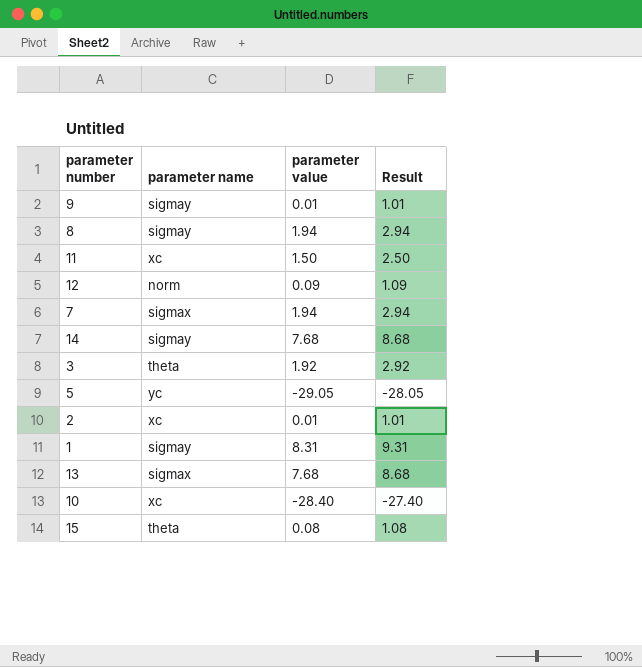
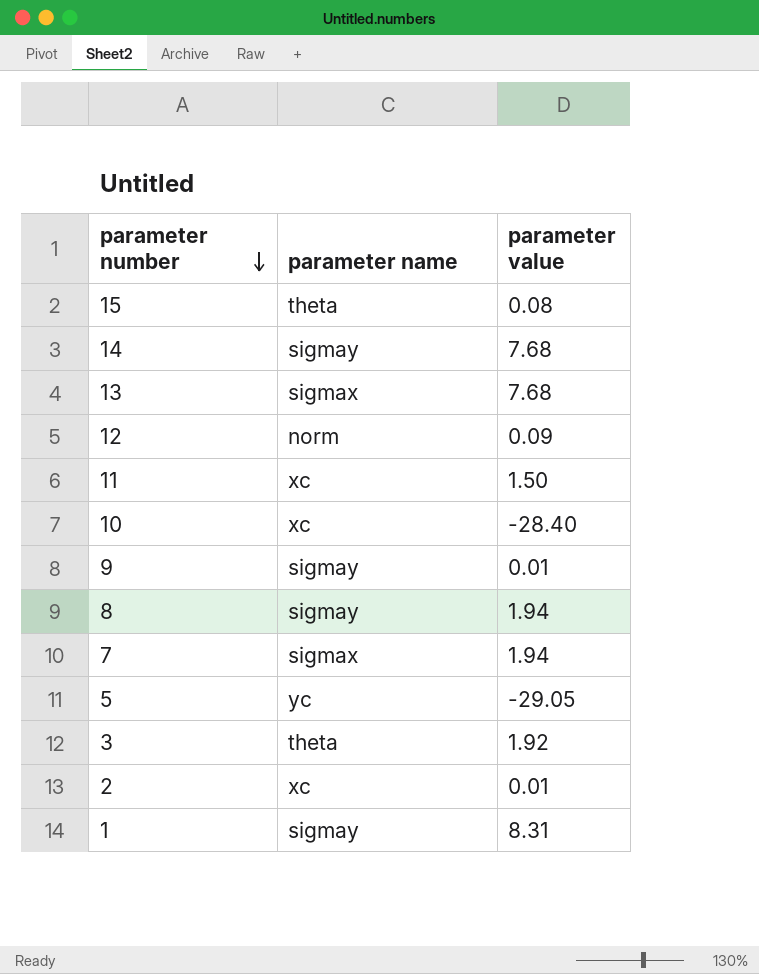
row order: none -> parameter number descending
column Result | formula: [parameter value] + 1 -> none

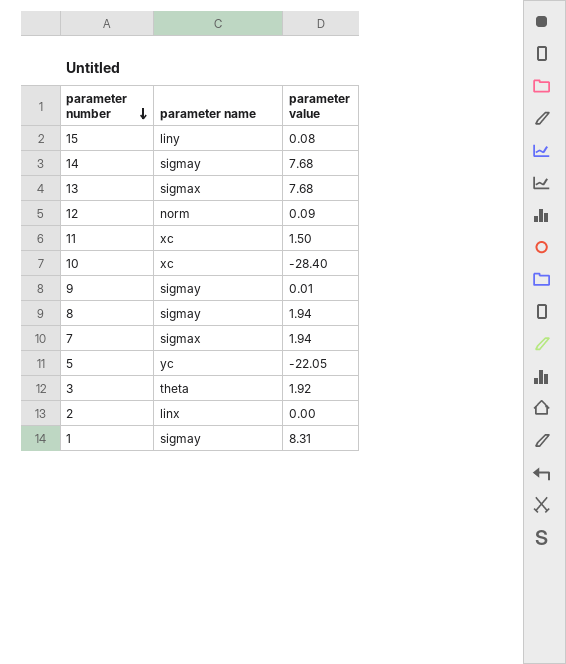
15 | parameter name: theta -> liny
5 | parameter value: -29.05 -> -22.05
2 | parameter name: xc -> linx
2 | parameter value: 0.01 -> 0.00

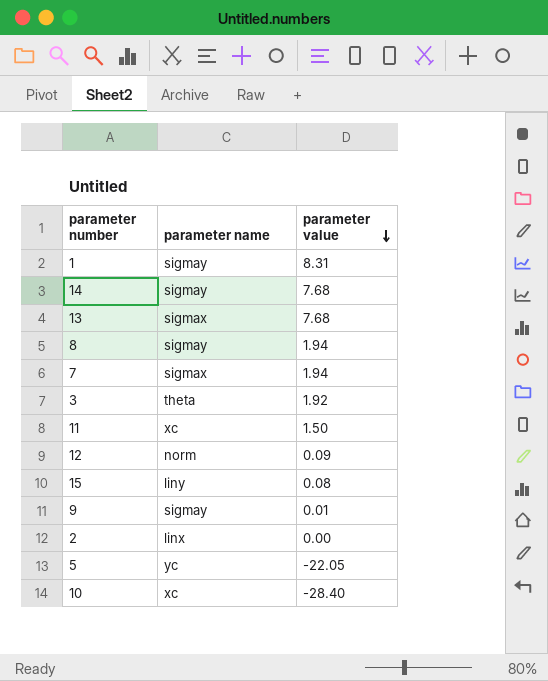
row order: parameter number descending -> parameter value descending

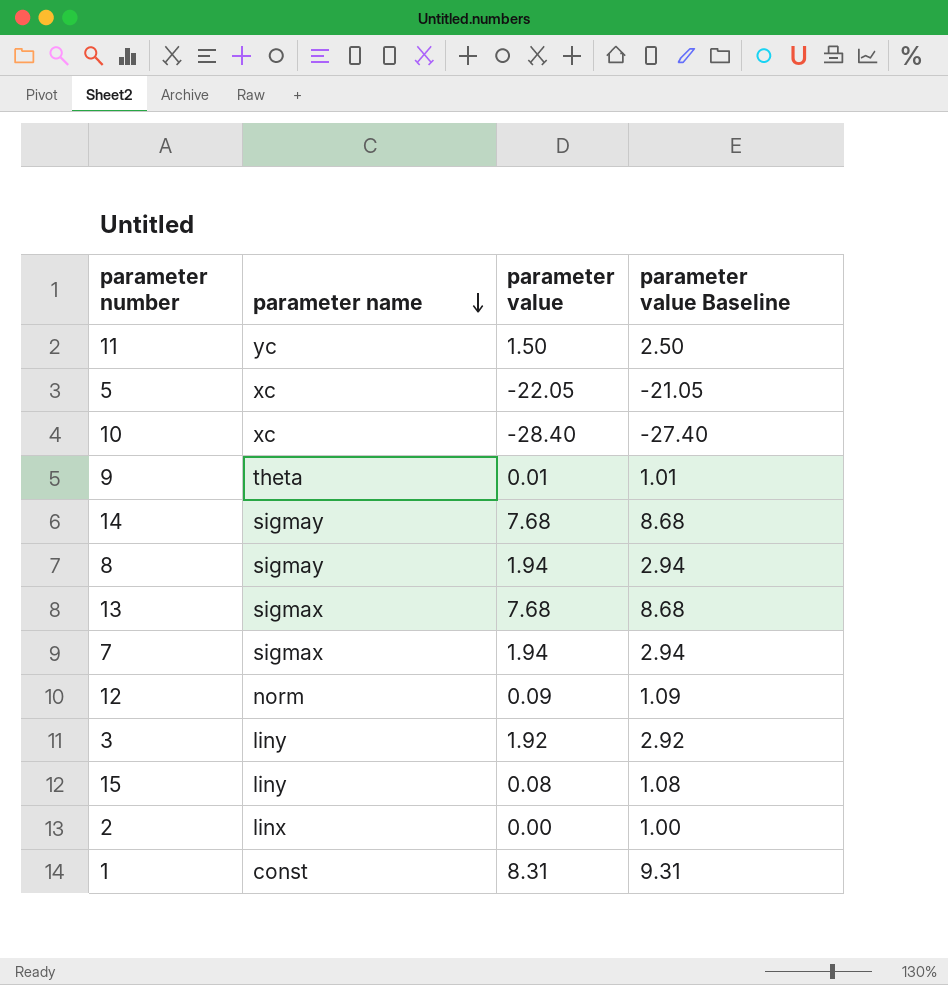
row order: parameter value descending -> parameter name descending
column parameter value Baseline | formula: none -> [parameter value] + 1
11 | parameter name: xc -> yc
5 | parameter name: yc -> xc
9 | parameter name: sigmay -> theta
3 | parameter name: theta -> liny
1 | parameter name: sigmay -> const

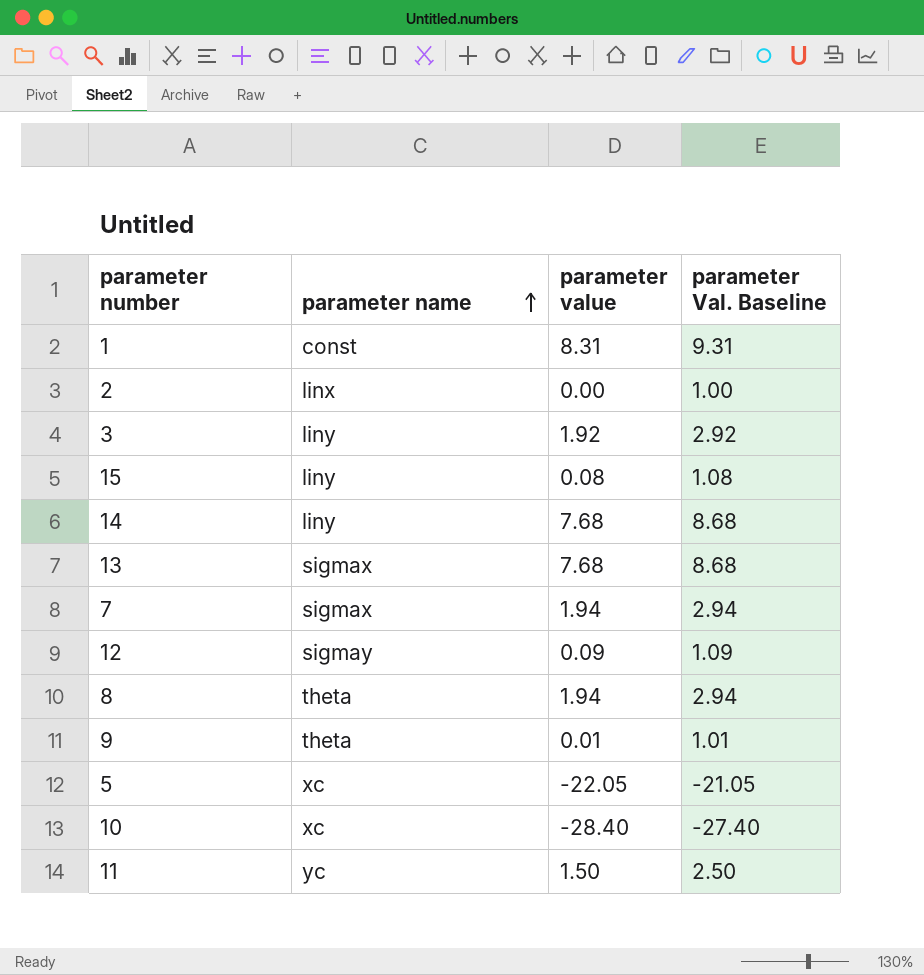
row order: parameter name descending -> parameter name ascending
column name: parameter value Baseline -> parameter Val. Baseline
14 | parameter name: sigmay -> liny
12 | parameter name: norm -> sigmay
8 | parameter name: sigmay -> theta

